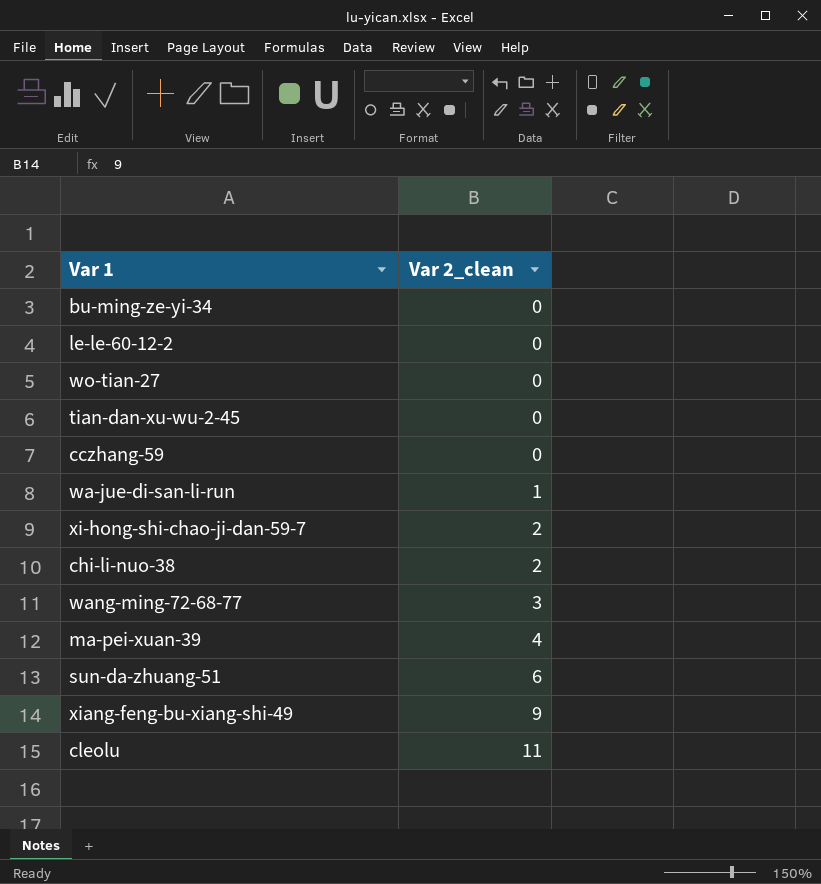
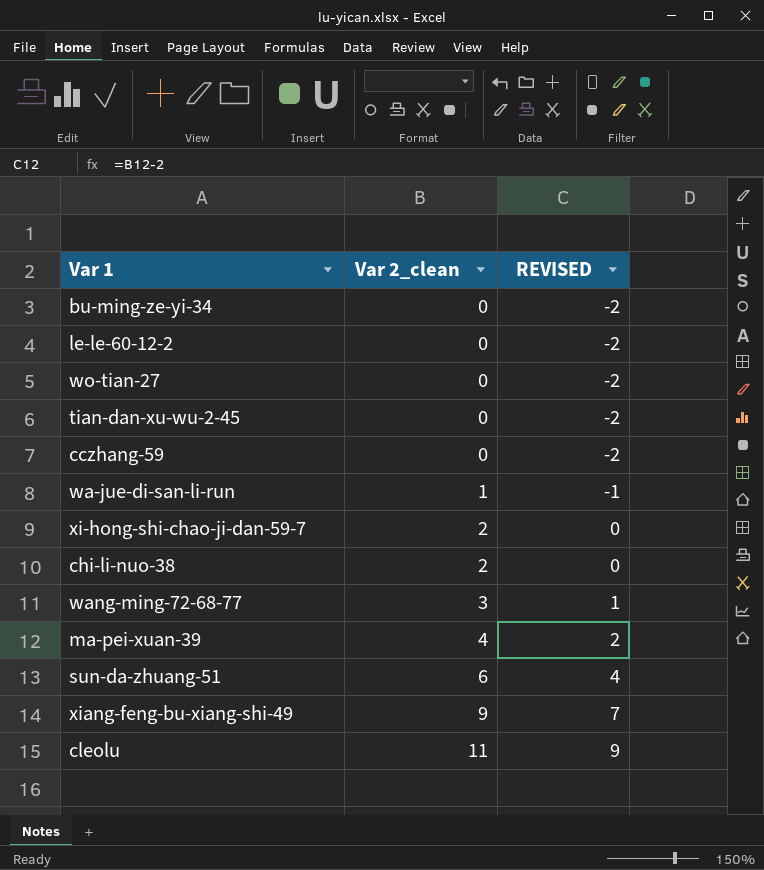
column REVISED | formula: none -> [Var 2_clean] - 2

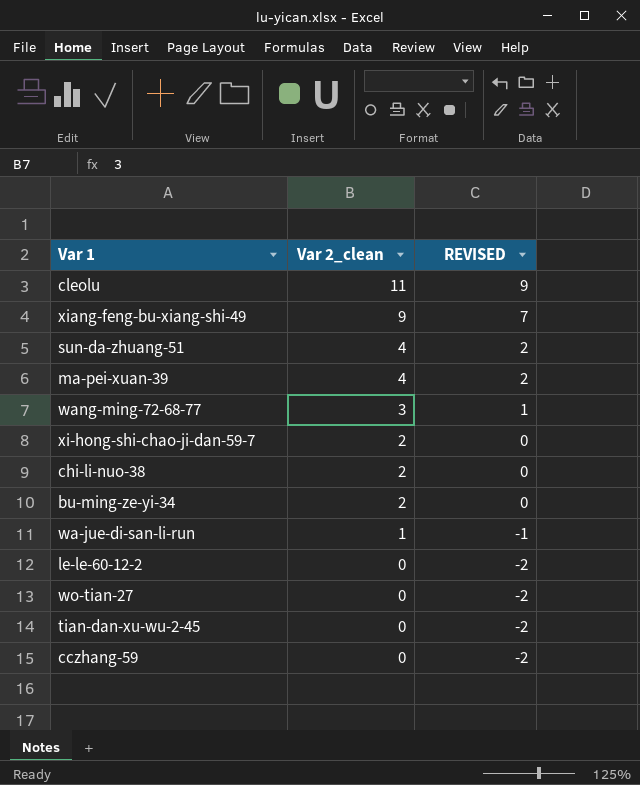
row order: Var 2_clean ascending -> Var 2_clean descending
sun-da-zhuang-51 | Var 2_clean: 6 -> 4
sun-da-zhuang-51 | REVISED: 4 -> 2
bu-ming-ze-yi-34 | Var 2_clean: 0 -> 2
bu-ming-ze-yi-34 | REVISED: -2 -> 0

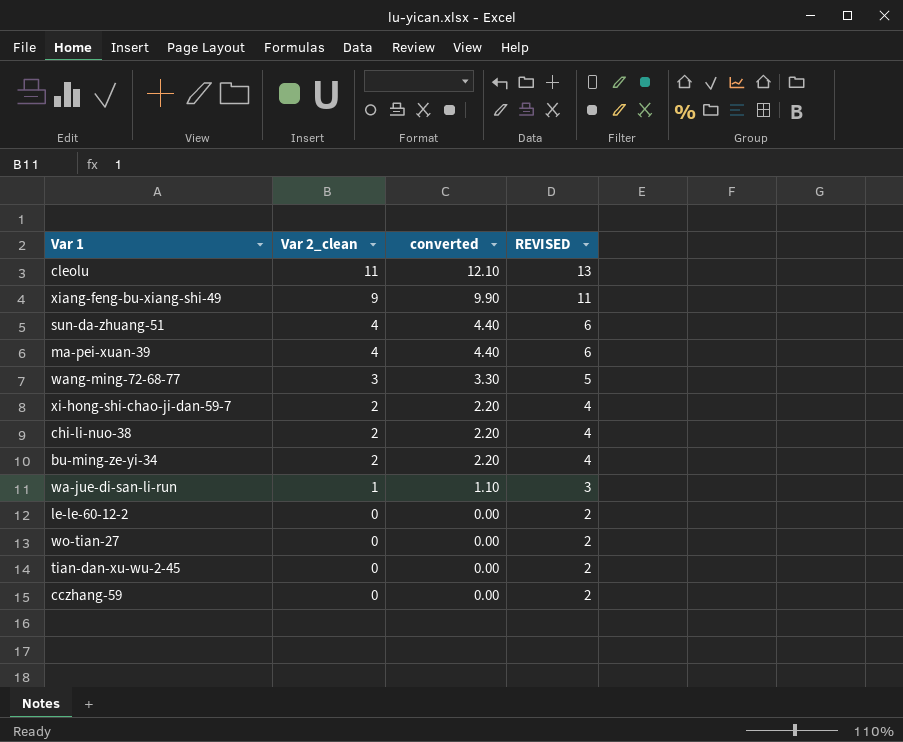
column converted | formula: none -> [Var 2_clean] * 1.1
column REVISED | formula: [Var 2_clean] - 2 -> [Var 2_clean] + 2

